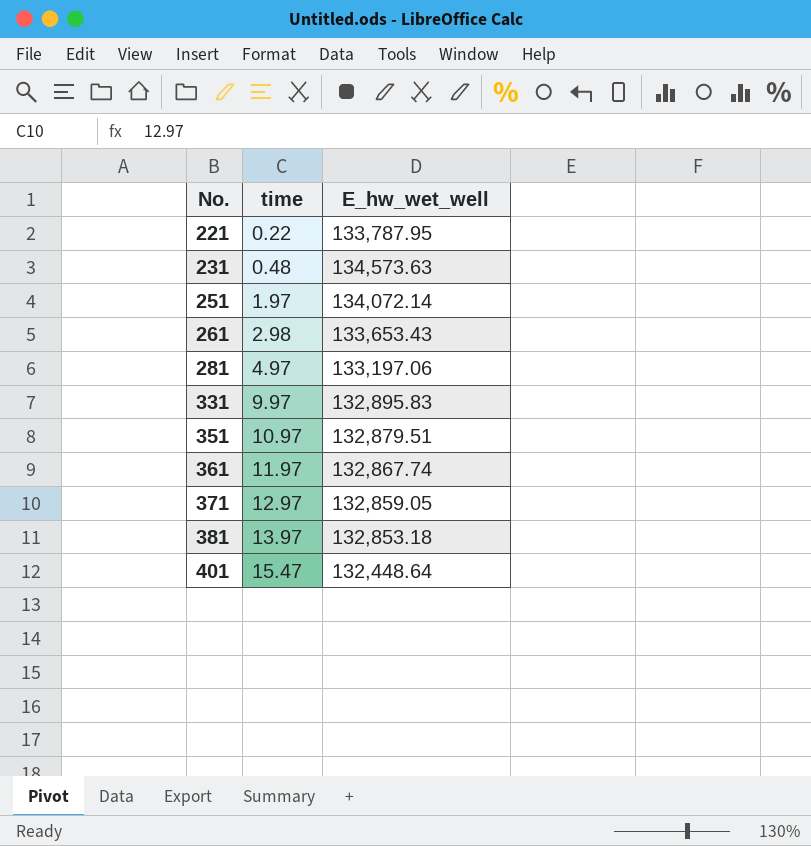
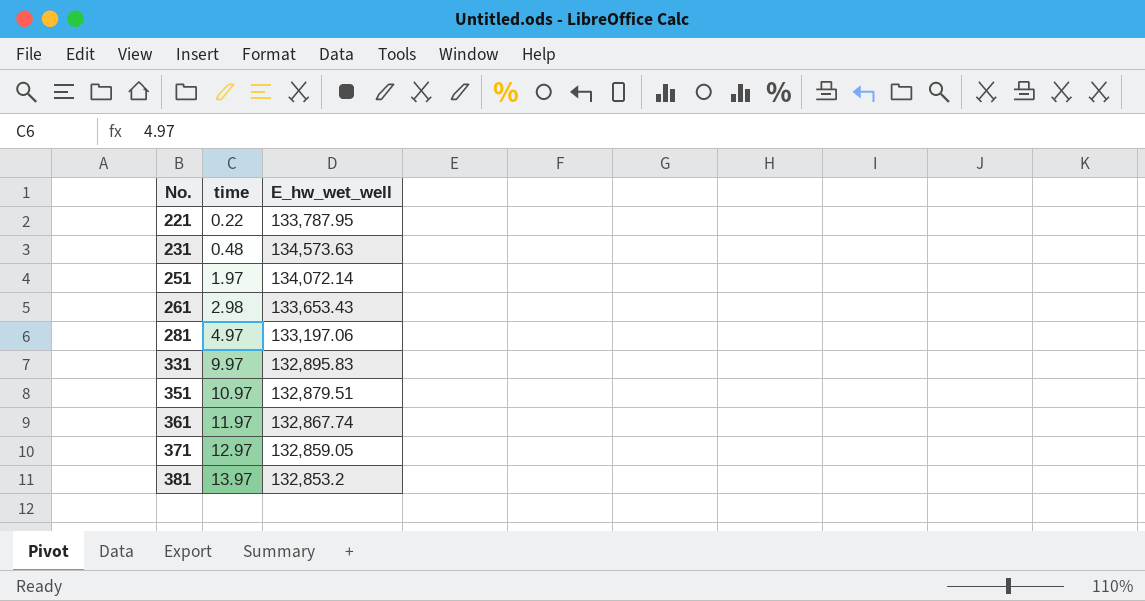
row 401: 15.47 | 132,448.64 -> none
381 | E_hw_wet_well: 132,853.18 -> 132,853.2

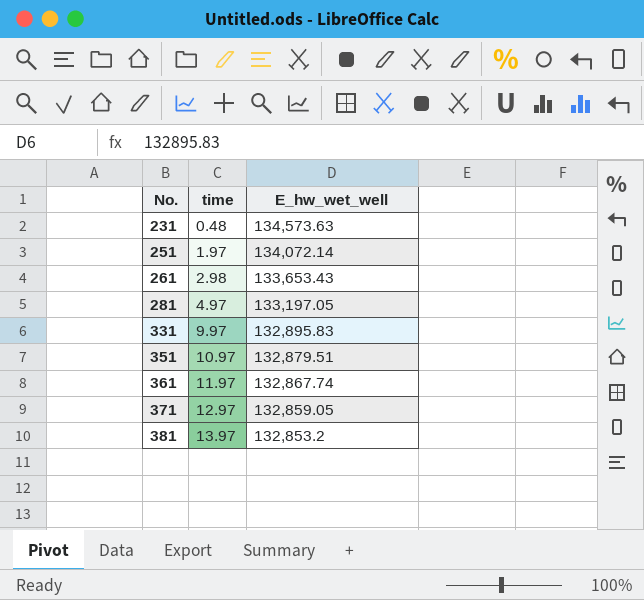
row 221: 0.22 | 133,787.95 -> none
281 | E_hw_wet_well: 133,197.06 -> 133,197.05

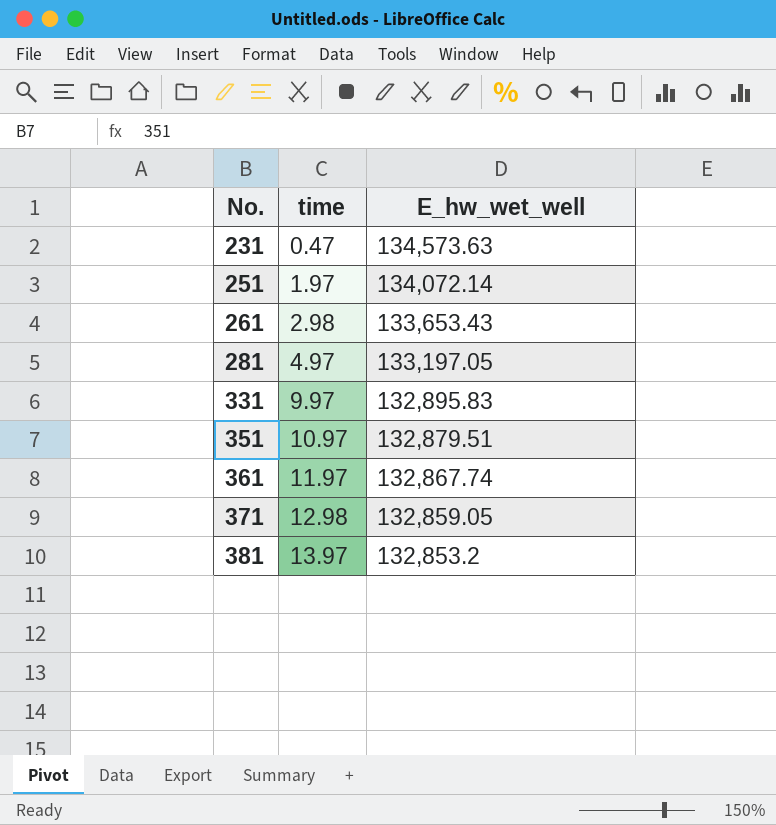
231 | time: 0.48 -> 0.47
371 | time: 12.97 -> 12.98

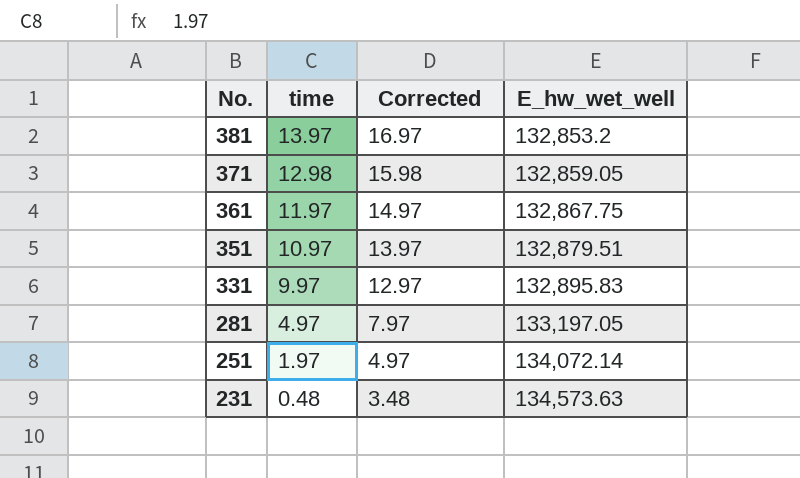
row order: No. ascending -> No. descending
column Corrected | formula: none -> [time] + 3
row 261: 2.98 | 133,653.43 -> none
361 | E_hw_wet_well: 132,867.74 -> 132,867.75
231 | time: 0.47 -> 0.48

